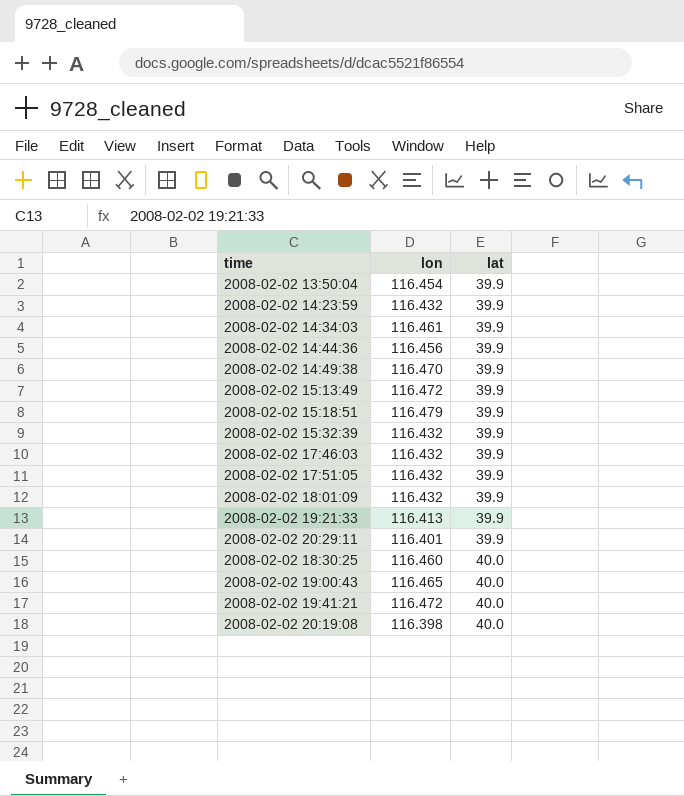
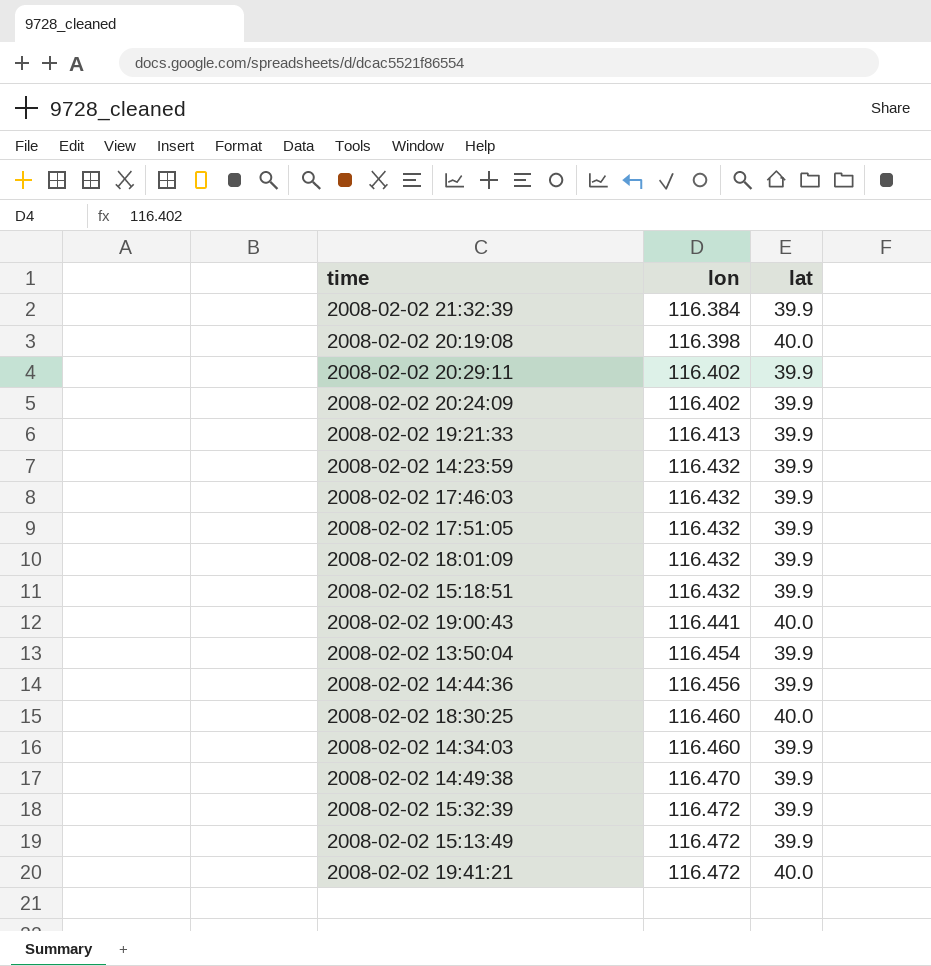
row order: lat ascending -> lon ascending
row 2008-02-02 21:32:39: none -> 116.384 | 39.9
2008-02-02 20:29:11 | lon: 116.401 -> 116.402
row 2008-02-02 20:24:09: none -> 116.402 | 39.9
2008-02-02 15:18:51 | lon: 116.479 -> 116.432
2008-02-02 19:00:43 | lon: 116.465 -> 116.441
2008-02-02 14:34:03 | lon: 116.461 -> 116.460
2008-02-02 15:32:39 | lon: 116.432 -> 116.472

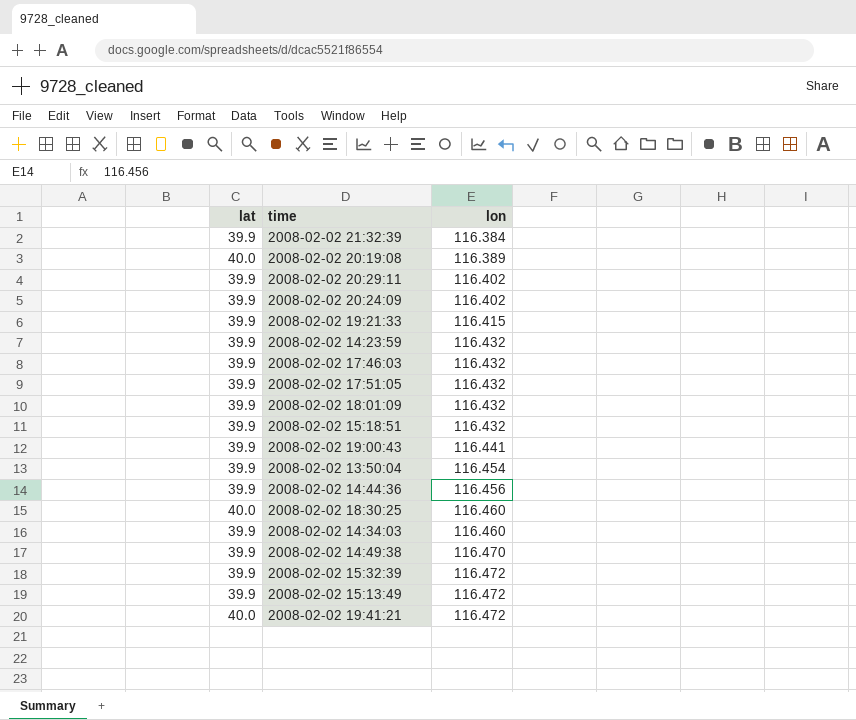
column lat | position: 3 -> 1
2008-02-02 20:19:08 | lon: 116.398 -> 116.389
2008-02-02 19:21:33 | lon: 116.413 -> 116.415
2008-02-02 19:00:43 | lat: 40.0 -> 39.9

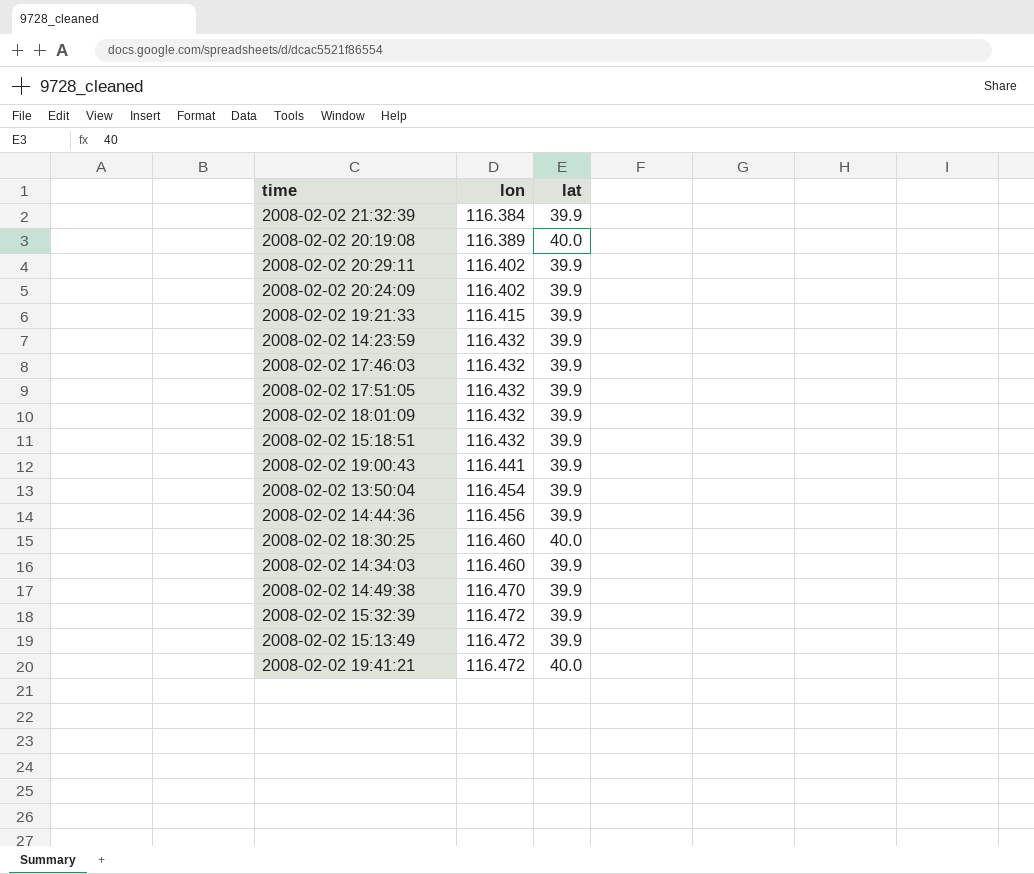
column lat | position: 1 -> 3

